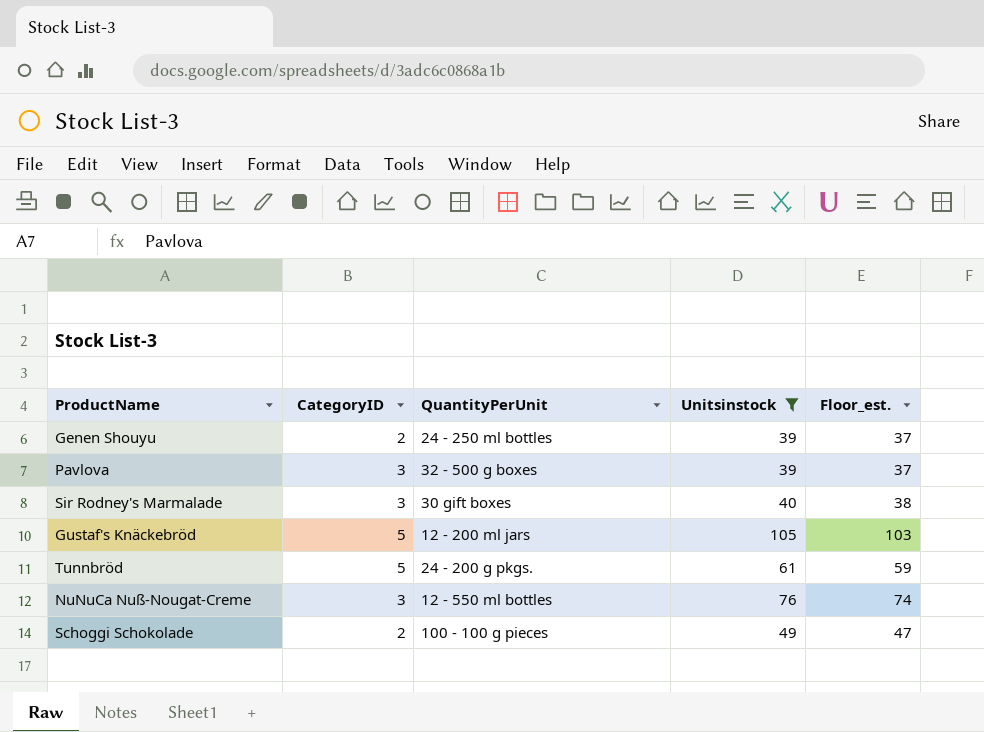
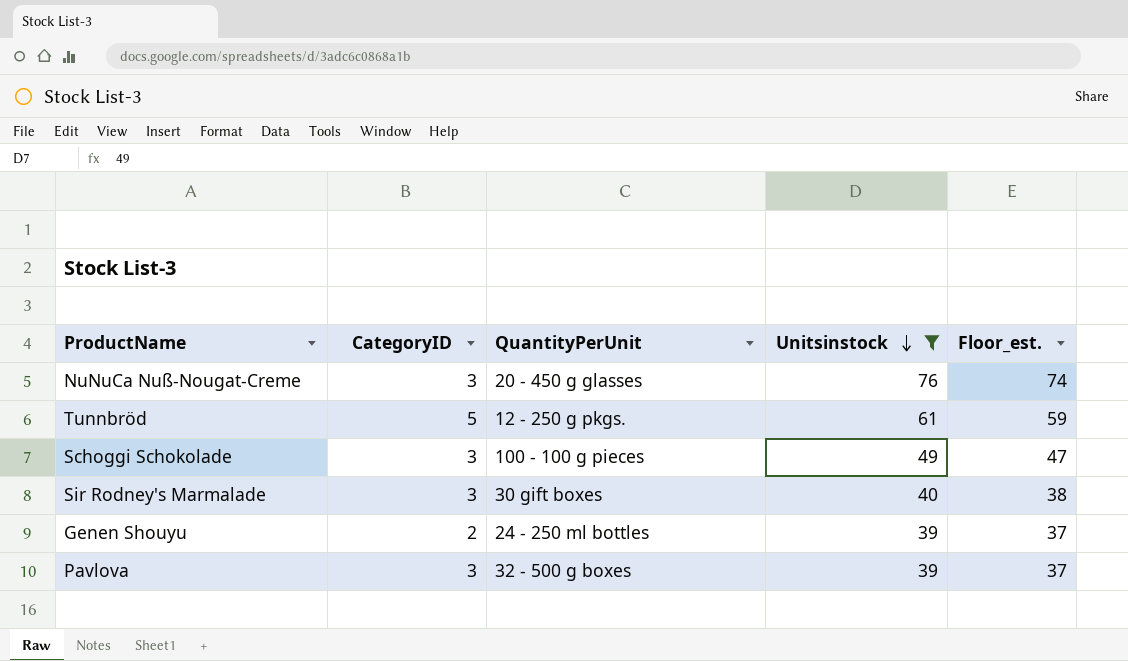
row order: none -> Unitsinstock descending
row Gustaf's Knäckebröd: 5 | 12 - 200 ml jars | 105 | 103 -> none
NuNuCa Nuß-Nougat-Creme | QuantityPerUnit: 12 - 550 ml bottles -> 20 - 450 g glasses
Tunnbröd | QuantityPerUnit: 24 - 200 g pkgs. -> 12 - 250 g pkgs.
Schoggi Schokolade | CategoryID: 2 -> 3

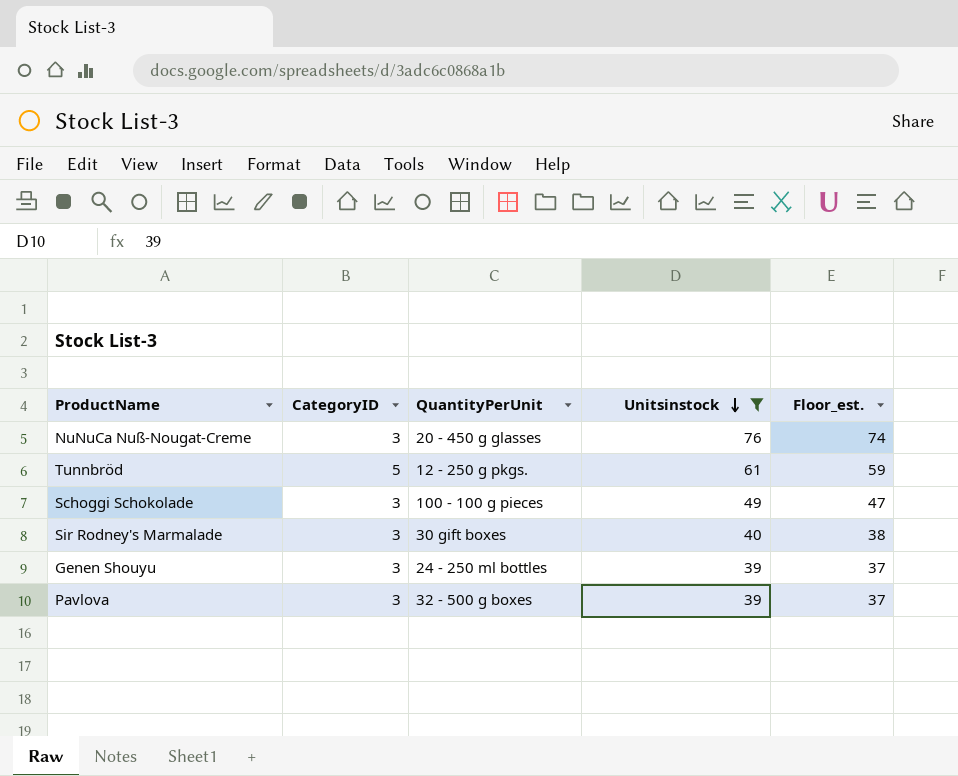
Genen Shouyu | CategoryID: 2 -> 3

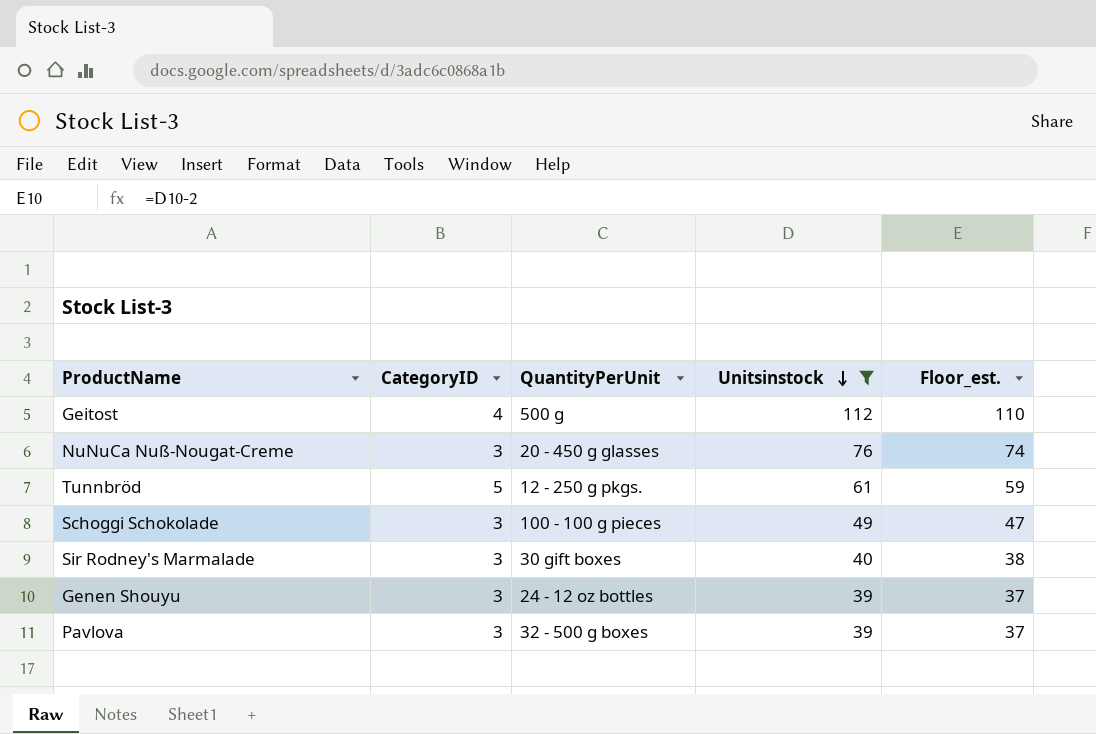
row Geitost: none -> 4 | 500 g | 112 | 110
Genen Shouyu | QuantityPerUnit: 24 - 250 ml bottles -> 24 - 12 oz bottles

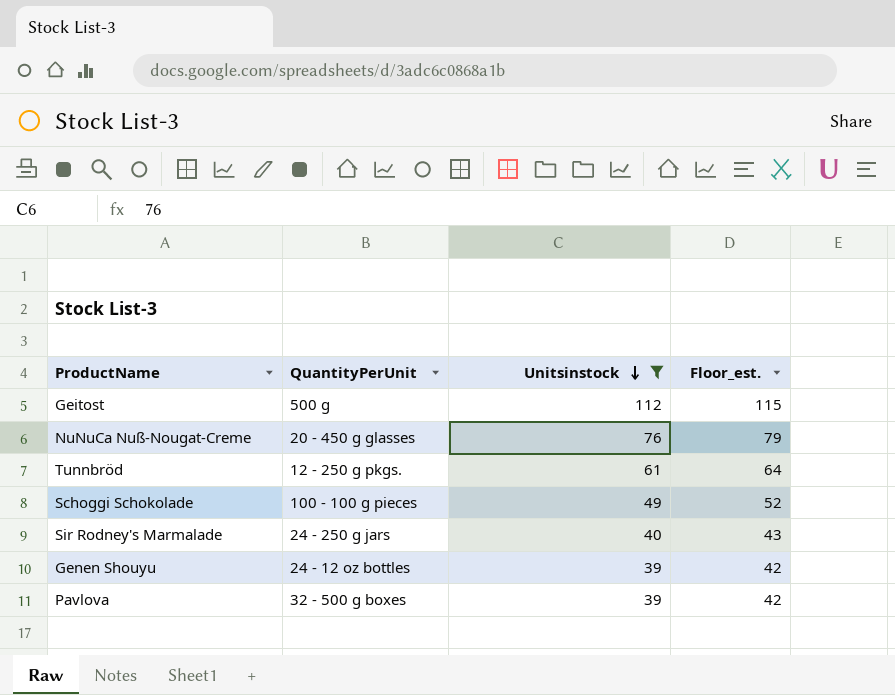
column CategoryID | position: 2 -> none
column Floor_est. | formula: [Unitsinstock] - 2 -> [Unitsinstock] + 3
Sir Rodney's Marmalade | QuantityPerUnit: 30 gift boxes -> 24 - 250 g jars

